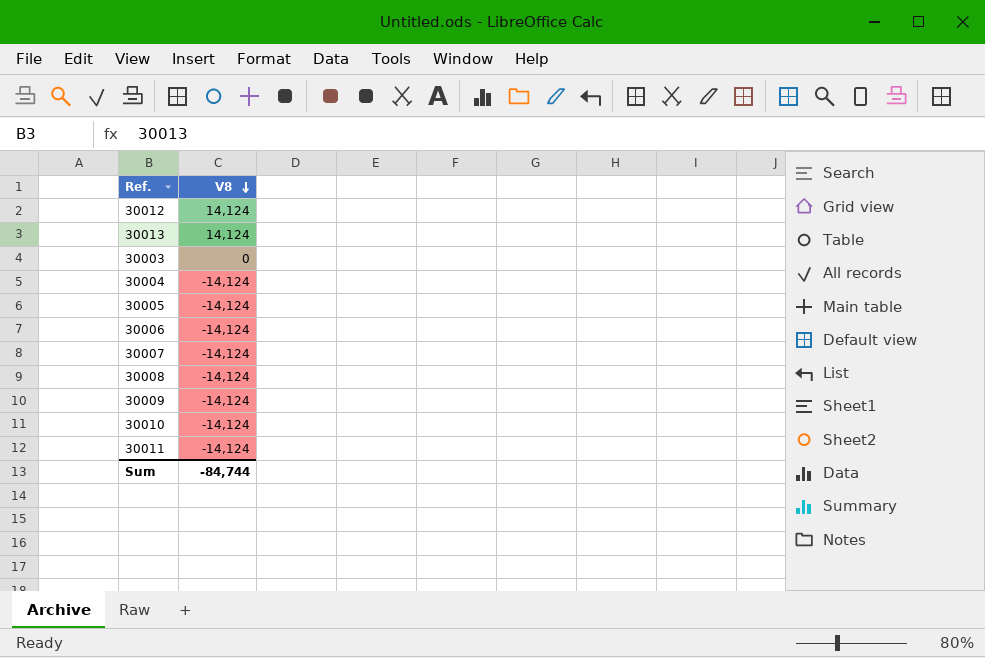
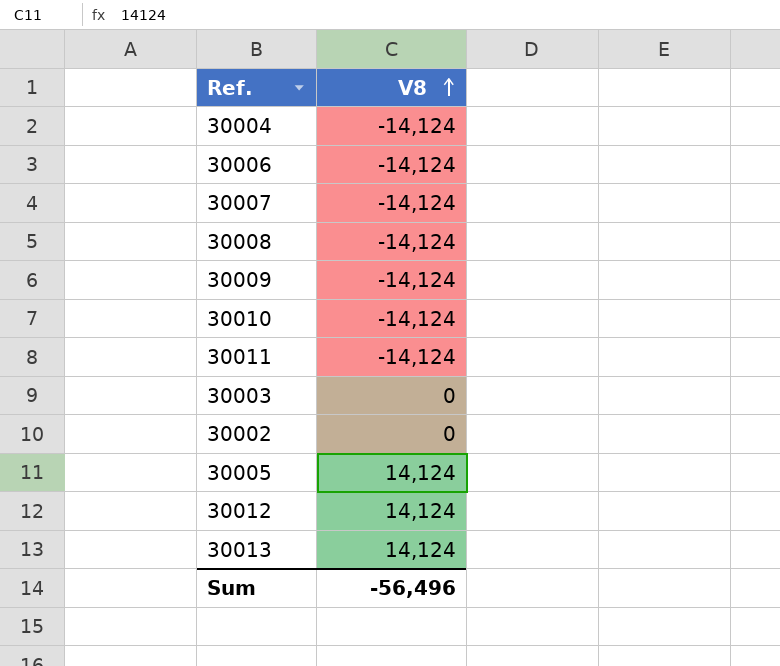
row order: V8 descending -> V8 ascending
row 30002: none -> 0
30005 | V8: -14,124 -> 14,124
Sum | V8: -84,744 -> -56,496

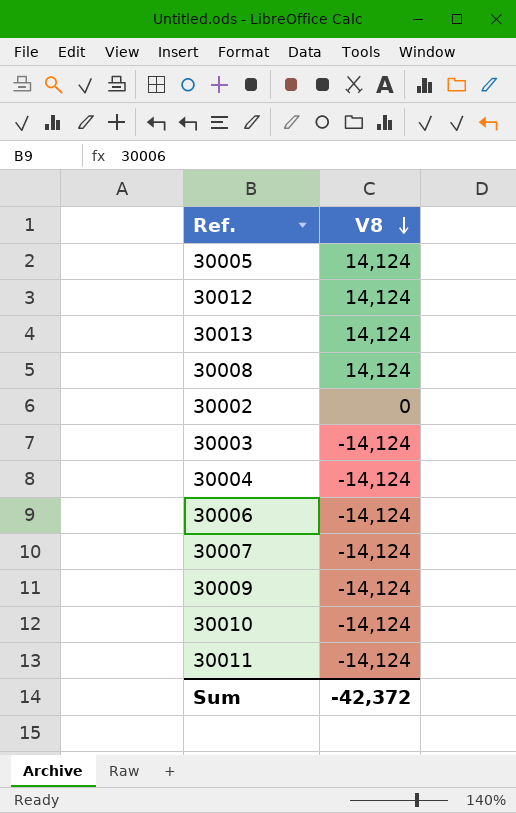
row order: V8 ascending -> V8 descending
30008 | V8: -14,124 -> 14,124
30003 | V8: 0 -> -14,124
Sum | V8: -56,496 -> -42,372

